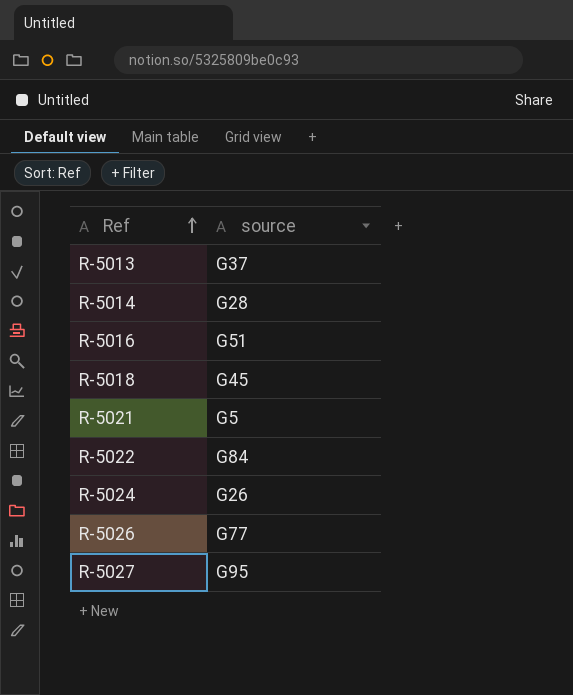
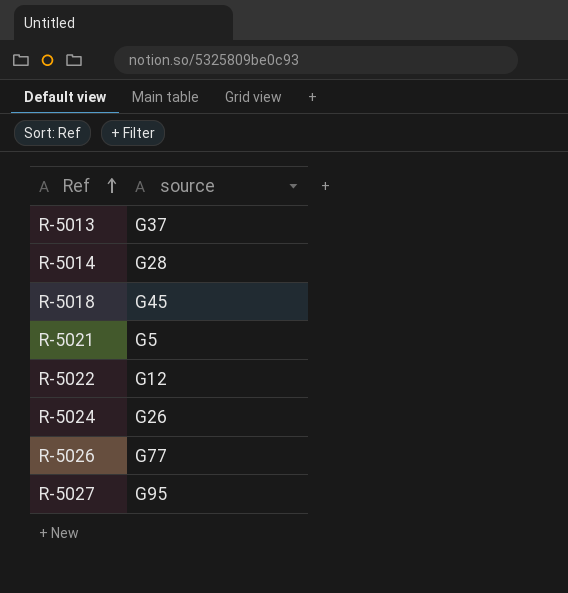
row R-5016: G51 -> none
R-5022 | source: G84 -> G12

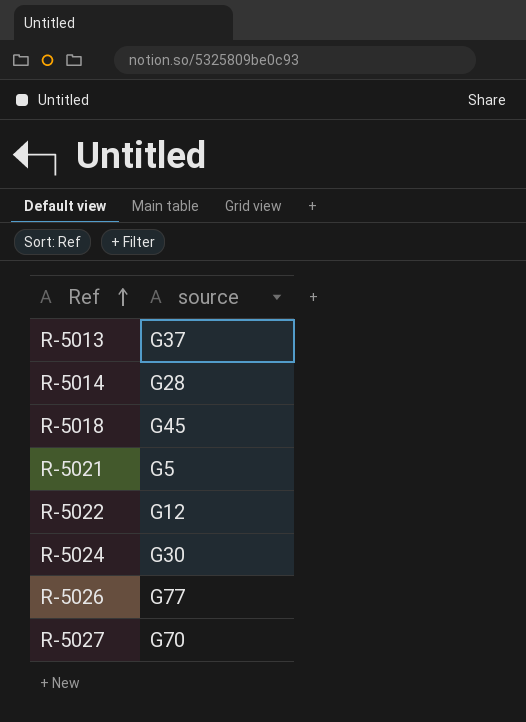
R-5024 | source: G26 -> G30
R-5027 | source: G95 -> G70

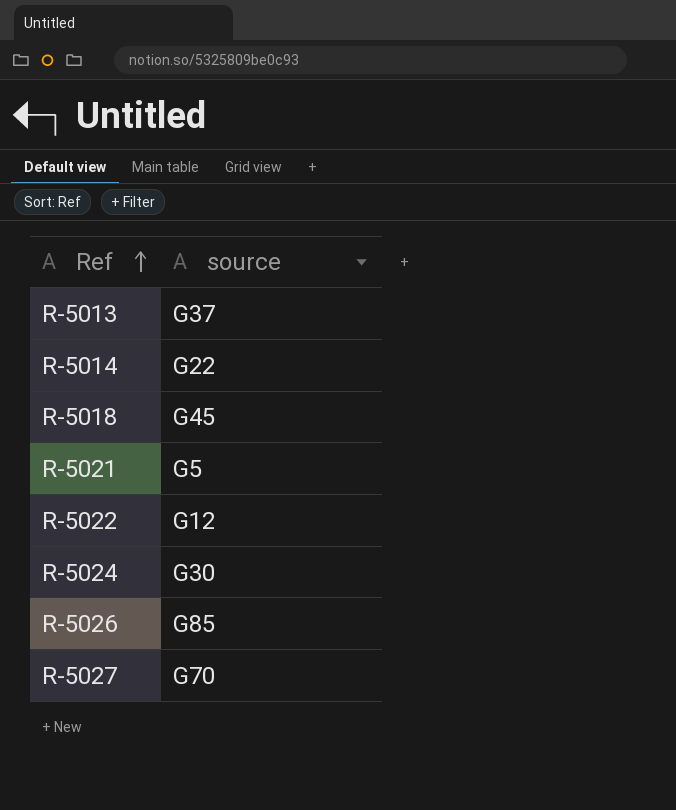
R-5014 | source: G28 -> G22
R-5026 | source: G77 -> G85

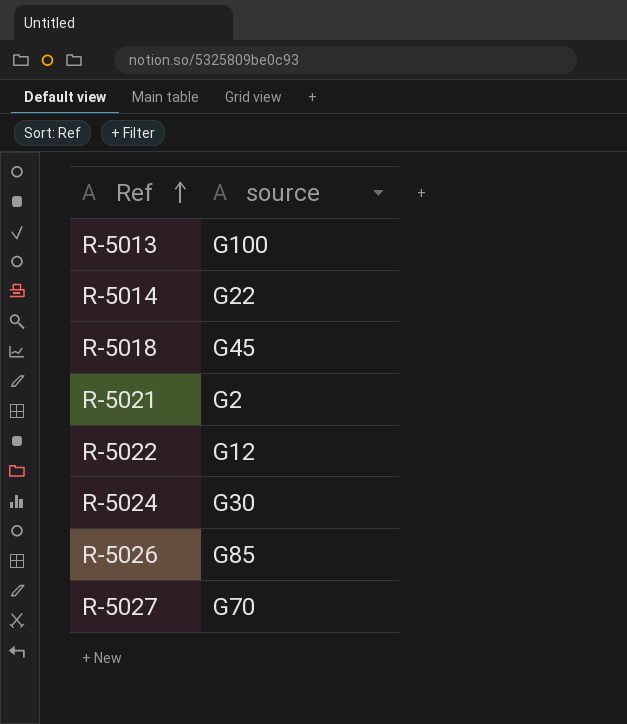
R-5013 | source: G37 -> G100
R-5021 | source: G5 -> G2

